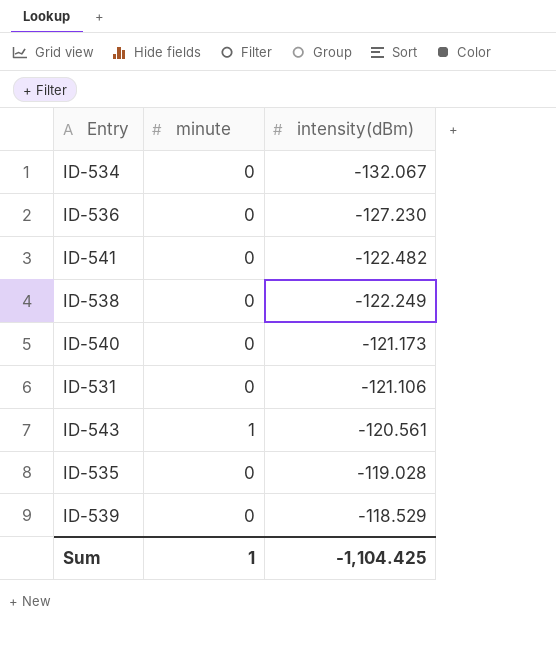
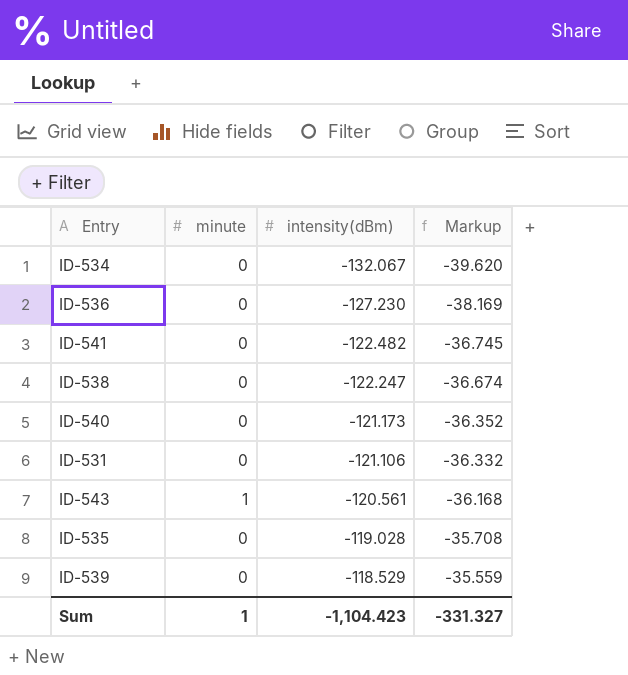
column Markup | formula: none -> [intensity(dBm)] * 0.3
ID-538 | intensity(dBm): -122.249 -> -122.247
Sum | intensity(dBm): -1,104.425 -> -1,104.423

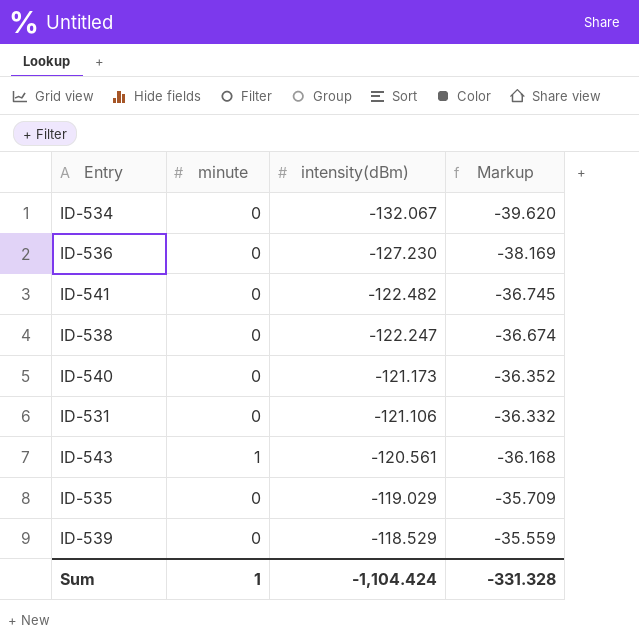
ID-535 | intensity(dBm): -119.028 -> -119.029
ID-535 | Markup: -35.708 -> -35.709
Sum | intensity(dBm): -1,104.423 -> -1,104.424
Sum | Markup: -331.327 -> -331.328

